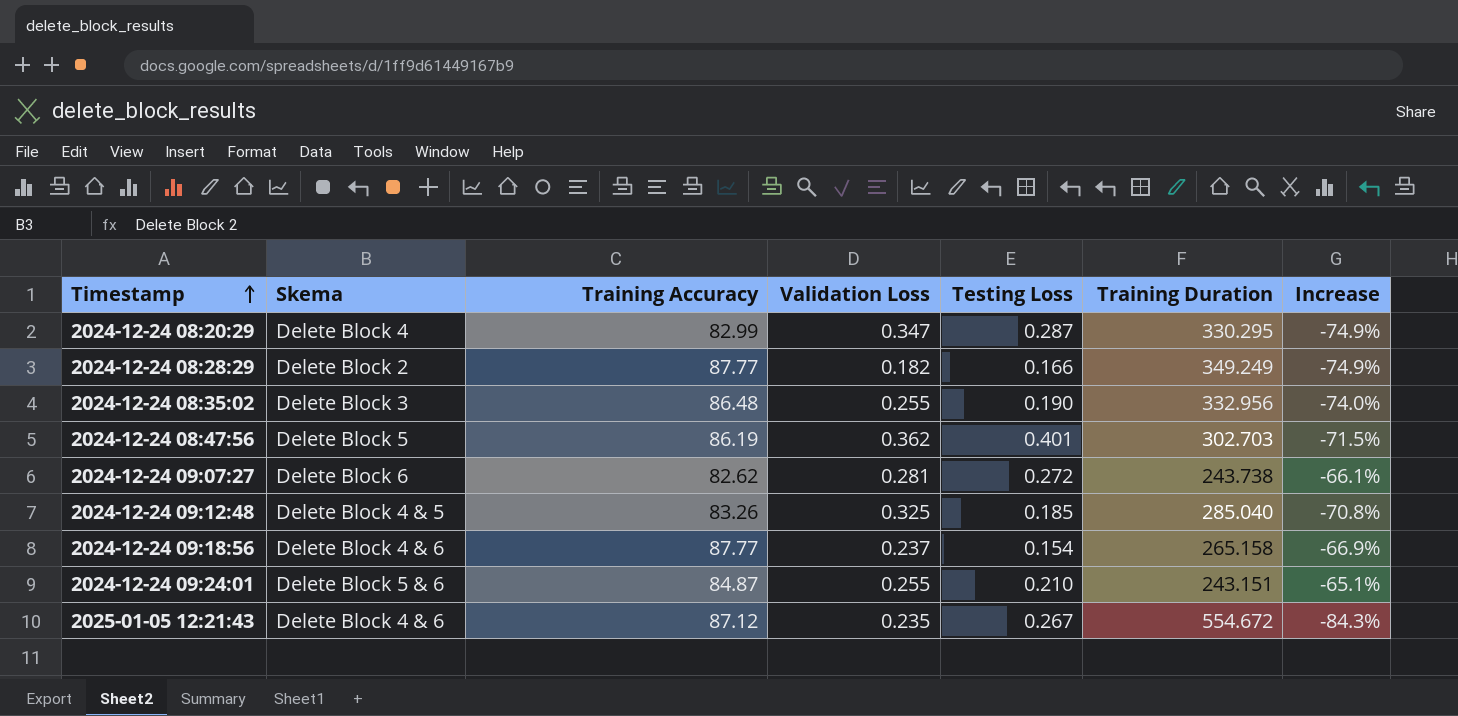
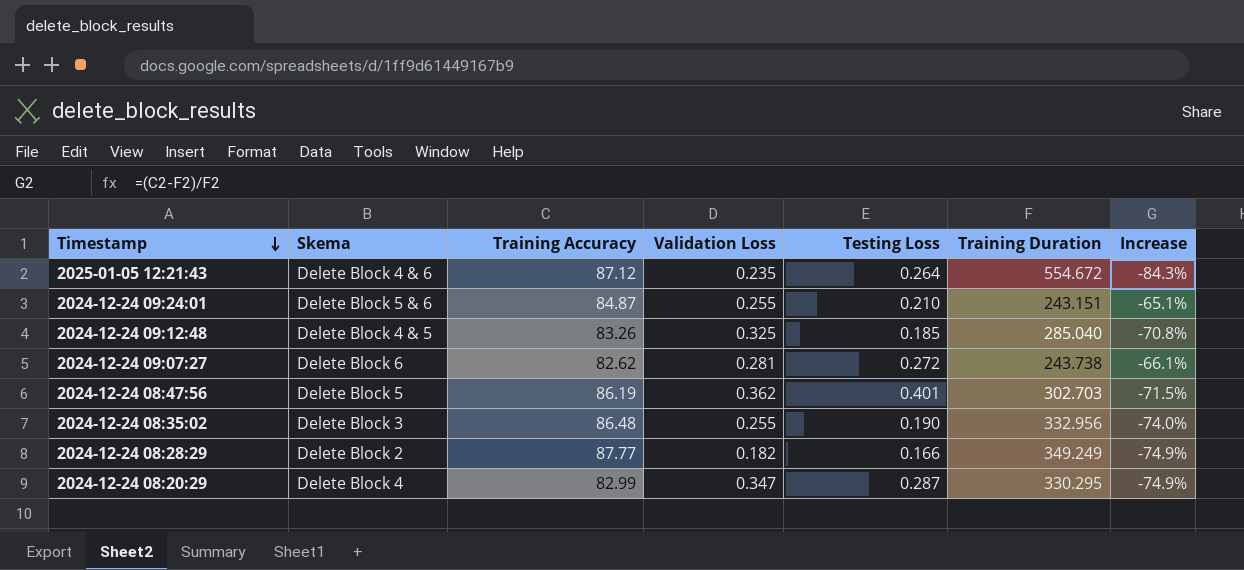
row order: Timestamp ascending -> Timestamp descending
row 2024-12-24 09:18:56: Delete Block 4 & 6 | 87.77 | 0.237 | 0.154 | 265.158 | -66.9% -> none
2025-01-05 12:21:43 | Testing Loss: 0.267 -> 0.264

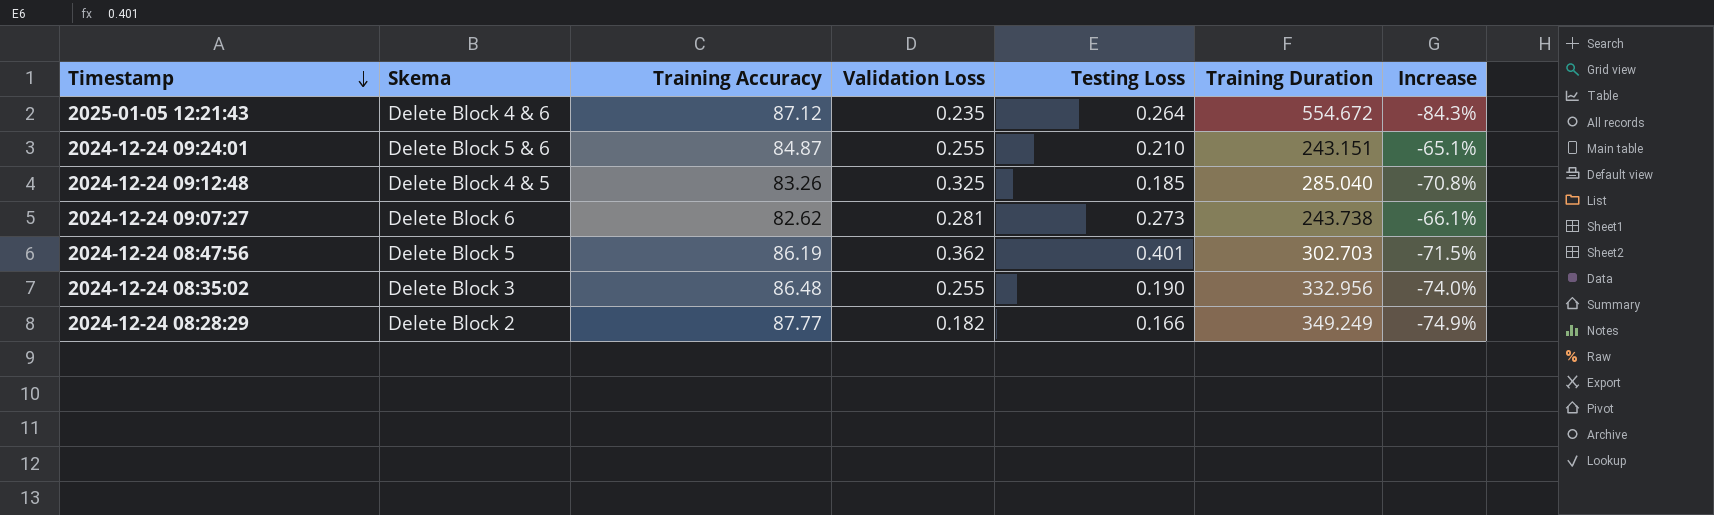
row 2024-12-24 08:20:29: Delete Block 4 | 82.99 | 0.347 | 0.287 | 330.295 | -74.9% -> none
2024-12-24 09:07:27 | Testing Loss: 0.272 -> 0.273

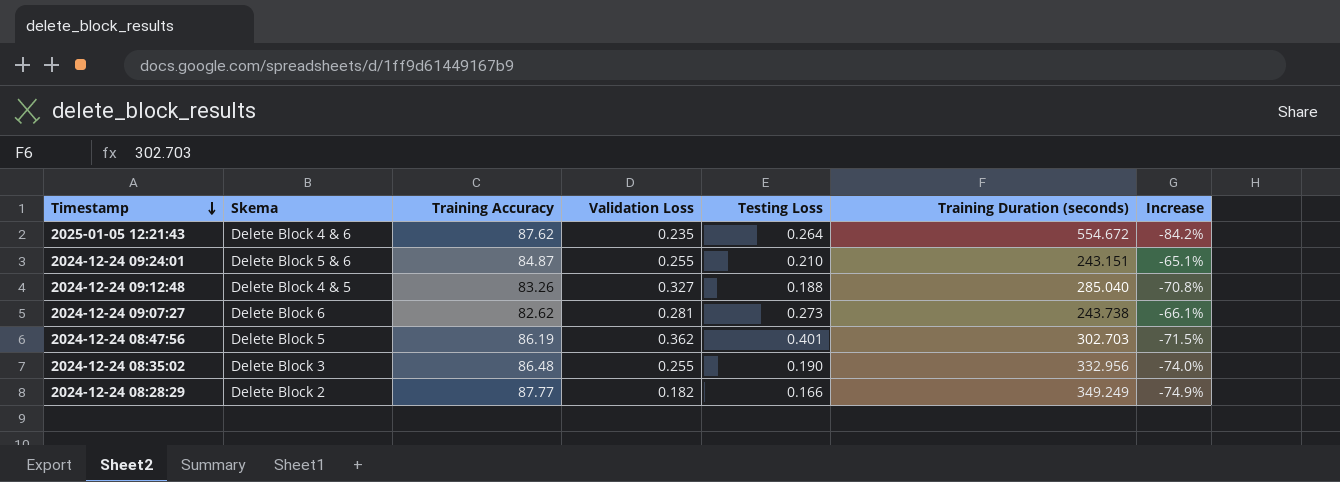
column name: Training Duration -> Training Duration (seconds)
2025-01-05 12:21:43 | Training Accuracy: 87.12 -> 87.62
2025-01-05 12:21:43 | Increase: -84.3% -> -84.2%
2024-12-24 09:12:48 | Validation Loss: 0.325 -> 0.327
2024-12-24 09:12:48 | Testing Loss: 0.185 -> 0.188

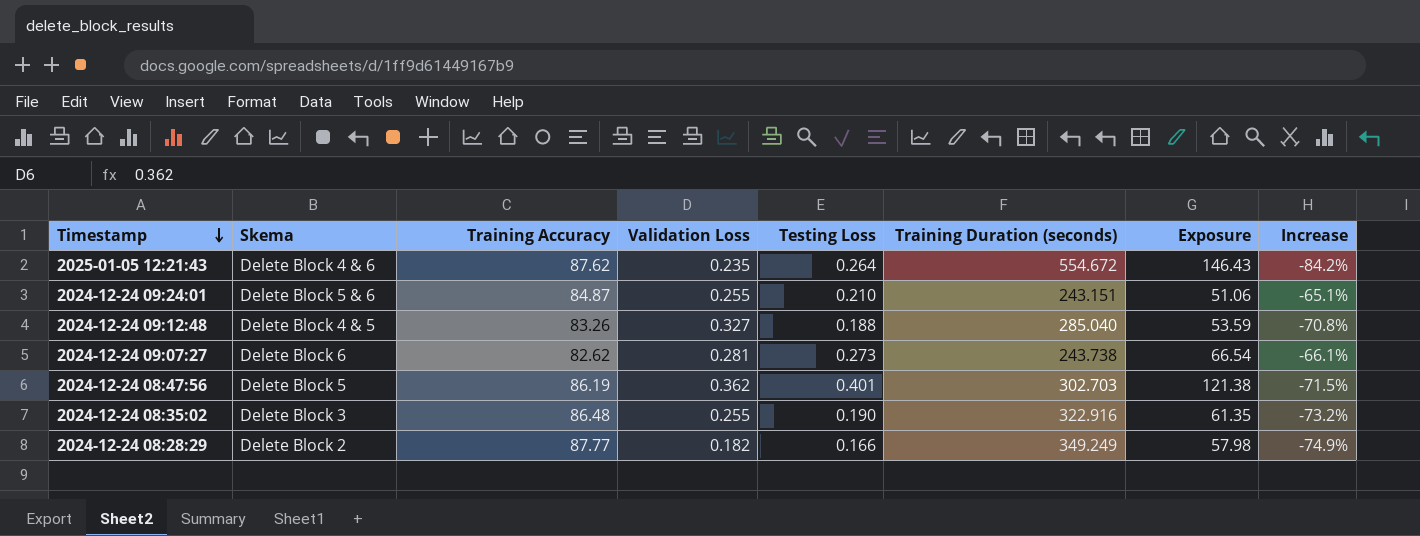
column Exposure | formula: none -> [Testing Loss] * [Training Duration (seconds)]
2024-12-24 08:35:02 | Training Duration (seconds): 332.956 -> 322.916
2024-12-24 08:35:02 | Increase: -74.0% -> -73.2%

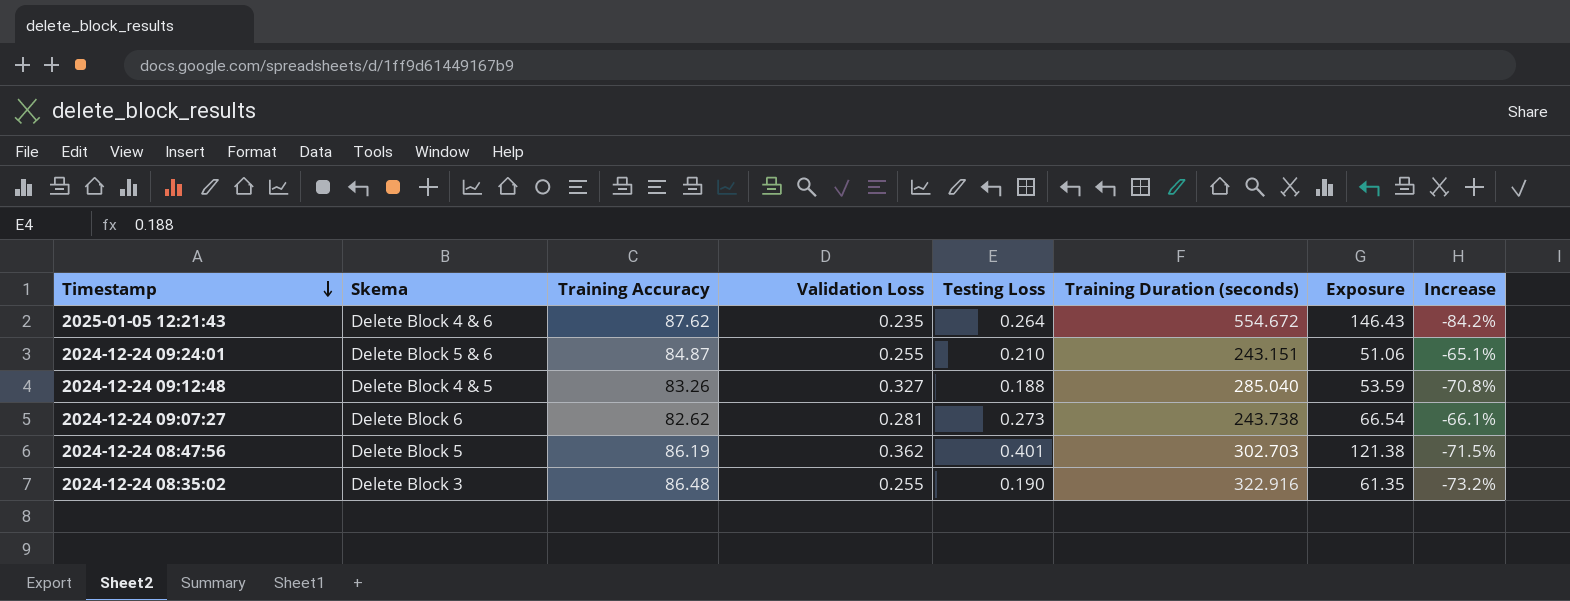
row 2024-12-24 08:28:29: Delete Block 2 | 87.77 | 0.182 | 0.166 | 349.249 | 57.98 | -74.9% -> none

